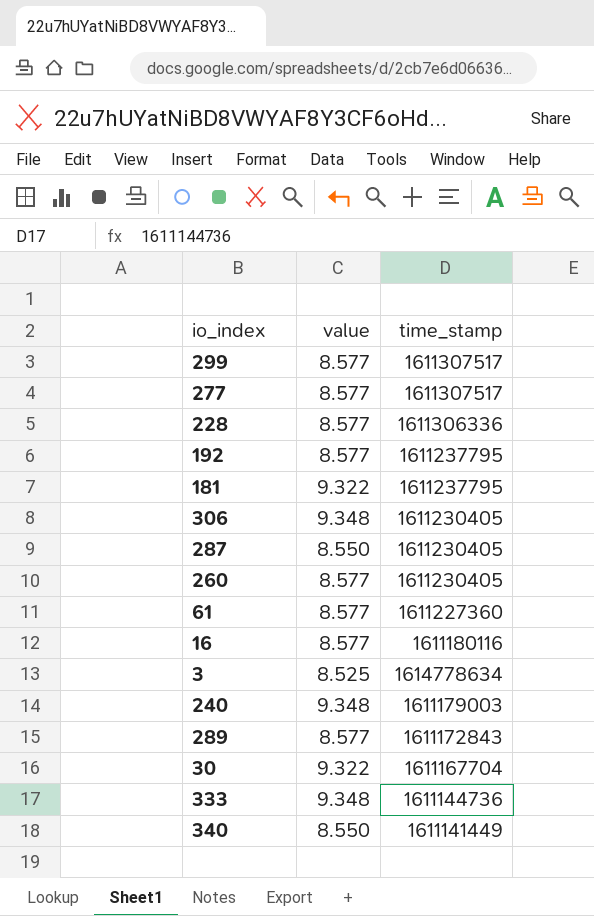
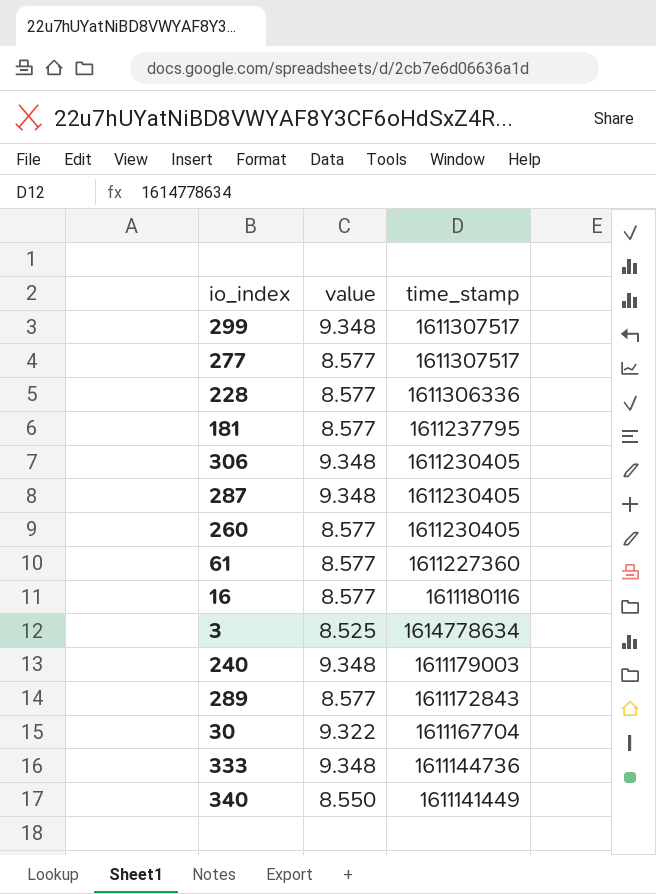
row 192: 8.577 | 1611237795 -> none
299 | value: 8.577 -> 9.348
181 | value: 9.322 -> 8.577
287 | value: 8.550 -> 9.348

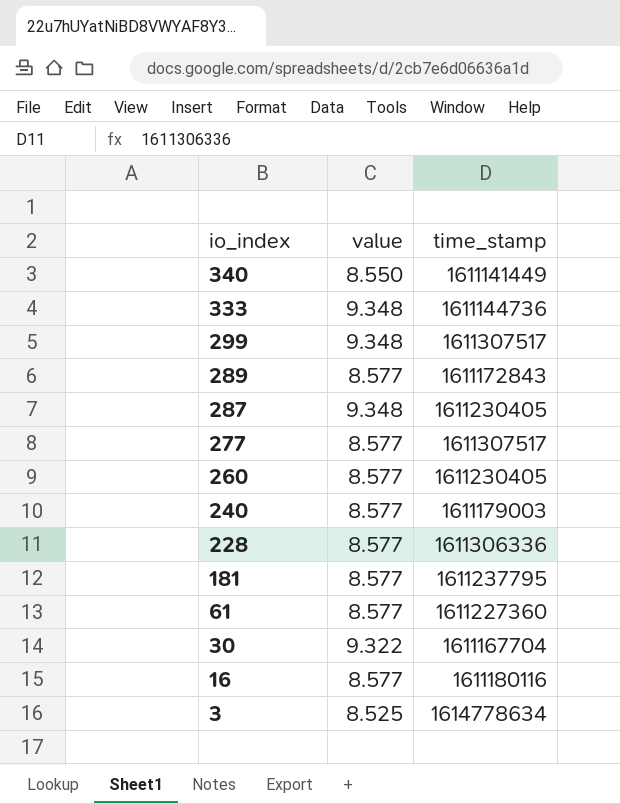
row order: none -> io_index descending
row 306: 9.348 | 1611230405 -> none
240 | value: 9.348 -> 8.577

